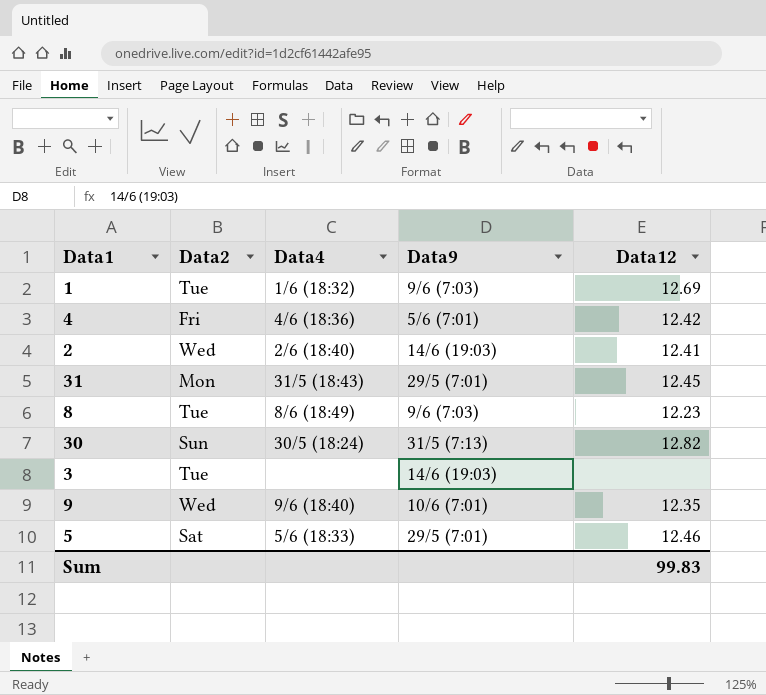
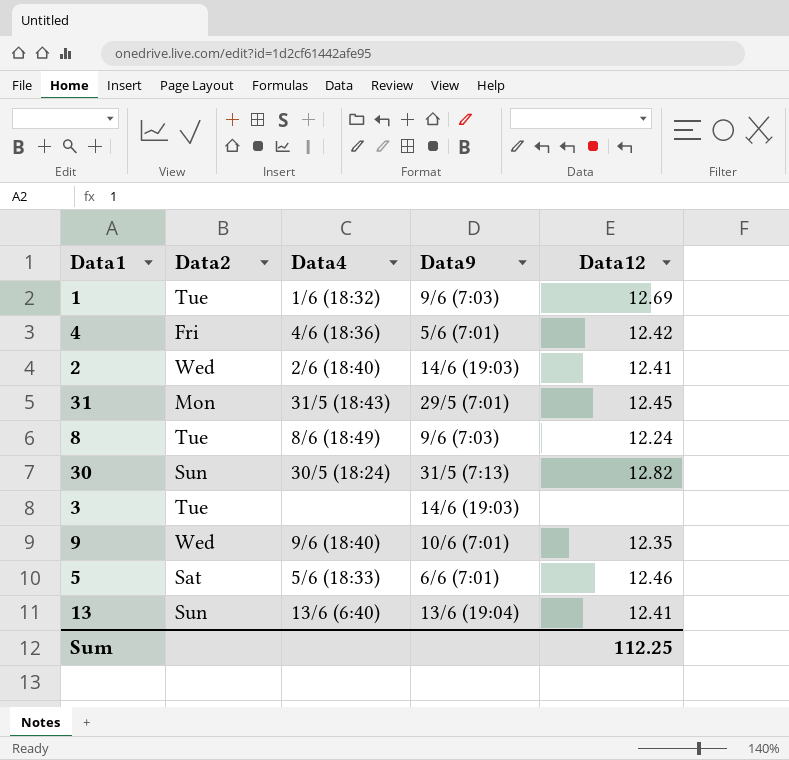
8 | Data12: 12.23 -> 12.24
5 | Data9: 29/5 (7:01) -> 6/6 (7:01)
row 13: none -> Sun | 13/6 (6:40) | 13/6 (19:04) | 12.41
Sum | Data12: 99.83 -> 112.25

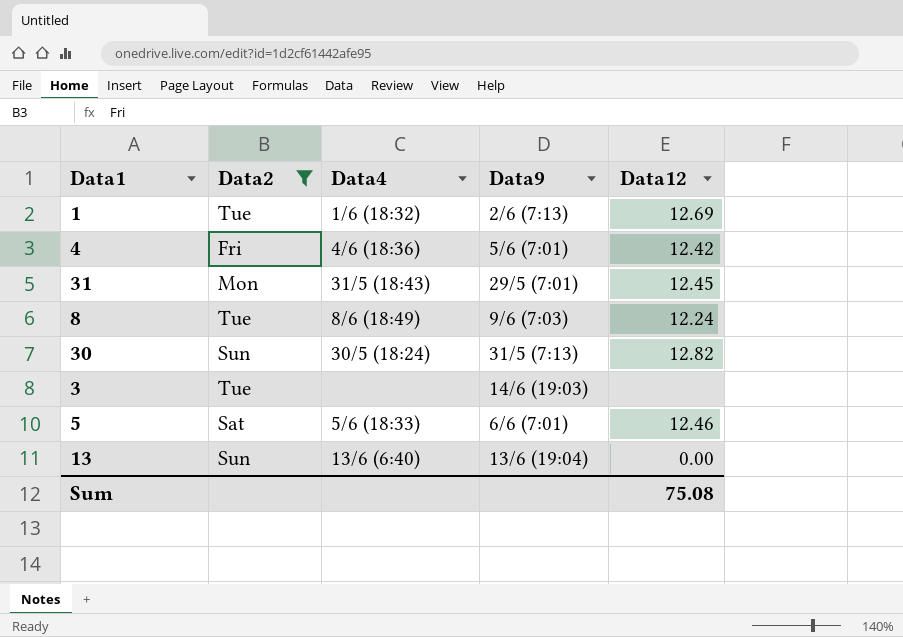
filter: none -> Data2 != Wed
1 | Data9: 9/6 (7:03) -> 2/6 (7:13)
13 | Data12: 12.41 -> 0.00
Sum | Data12: 112.25 -> 75.08

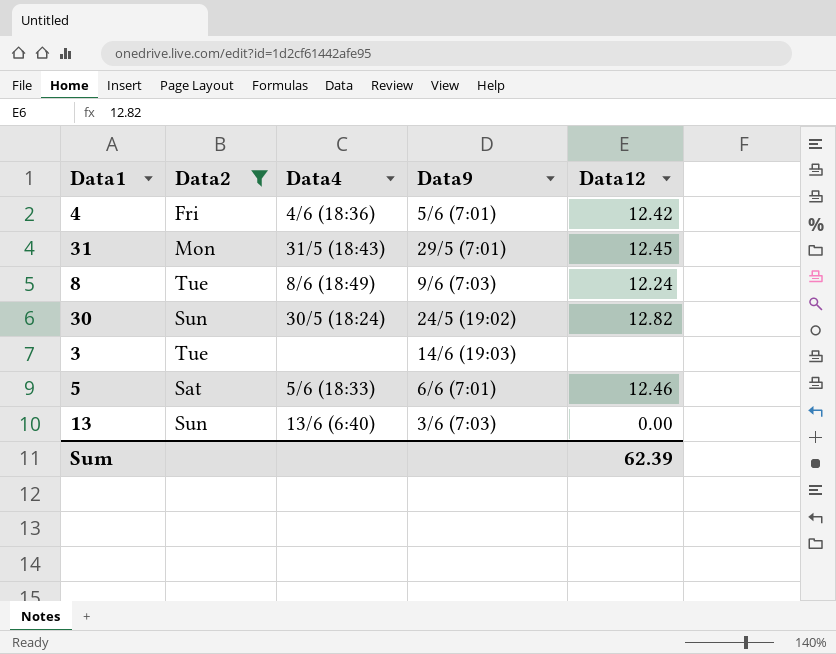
row 1: Tue | 1/6 (18:32) | 2/6 (7:13) | 12.69 -> none
30 | Data9: 31/5 (7:13) -> 24/5 (19:02)
13 | Data9: 13/6 (19:04) -> 3/6 (7:03)
Sum | Data12: 75.08 -> 62.39

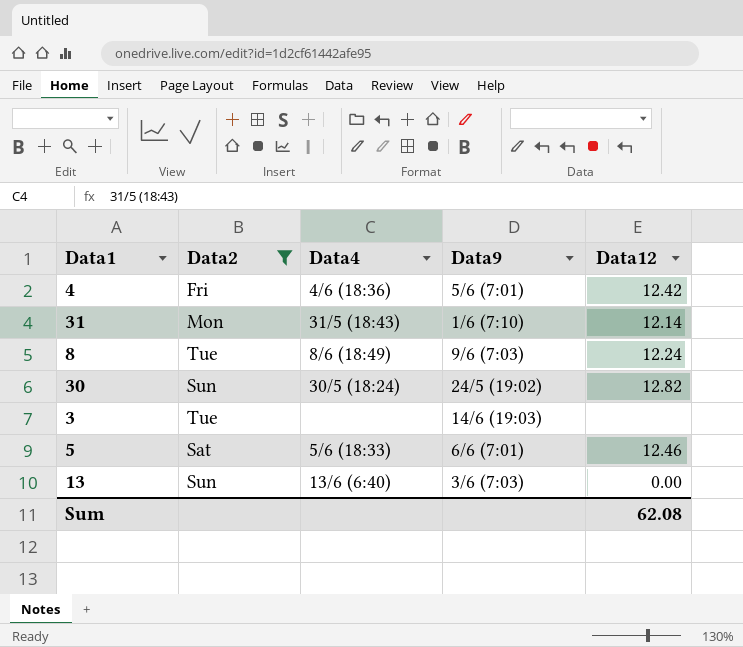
31 | Data9: 29/5 (7:01) -> 1/6 (7:10)
31 | Data12: 12.45 -> 12.14
Sum | Data12: 62.39 -> 62.08

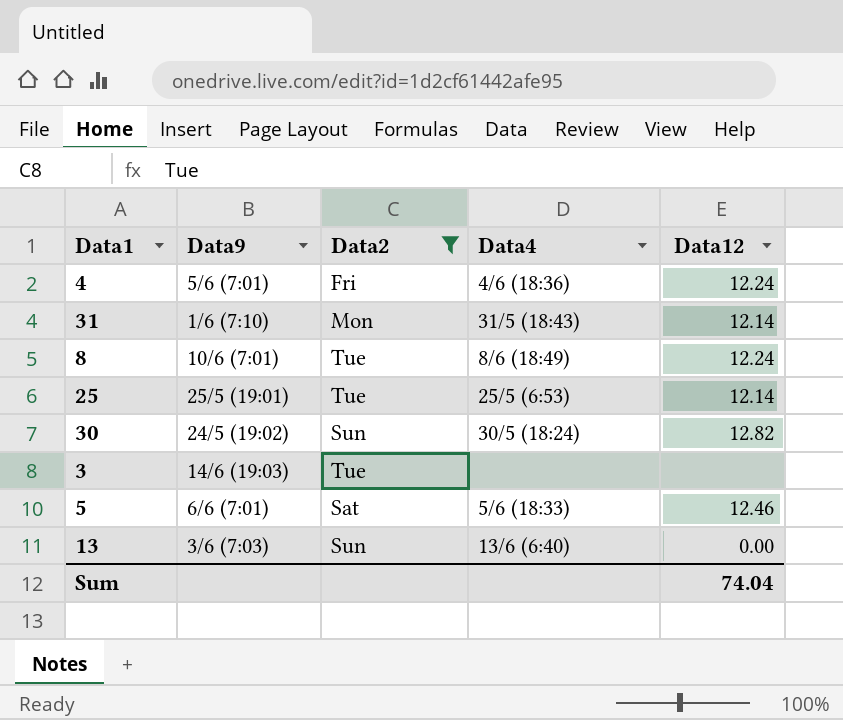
column Data9 | position: 4 -> 2
4 | Data12: 12.42 -> 12.24
8 | Data9: 9/6 (7:03) -> 10/6 (7:01)
row 25: none -> 25/5 (19:01) | Tue | 25/5 (6:53) | 12.14
Sum | Data12: 62.08 -> 74.04

